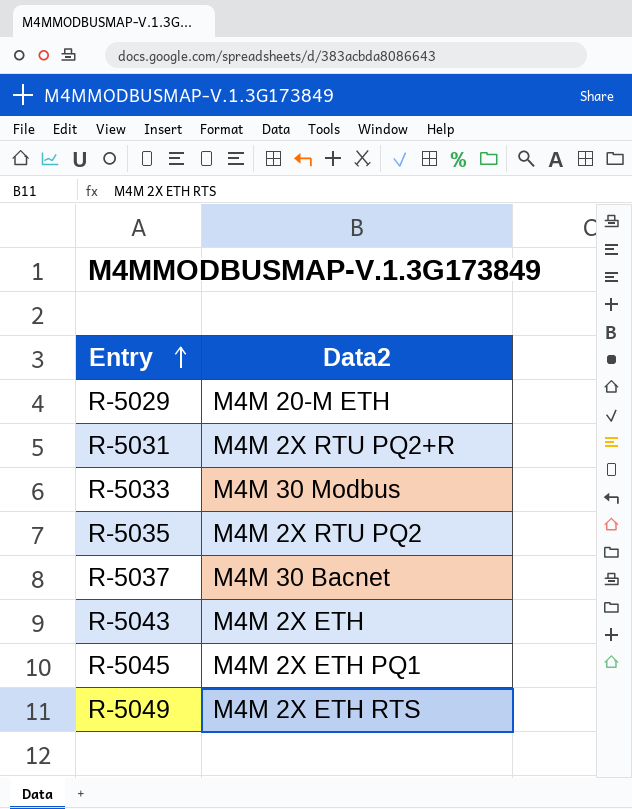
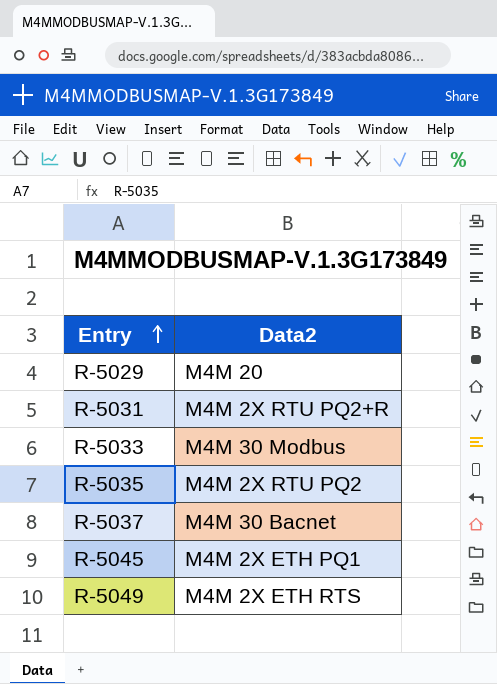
row R-5043: M4M 2X ETH -> none
R-5029 | Data2: M4M 20-M ETH -> M4M 20

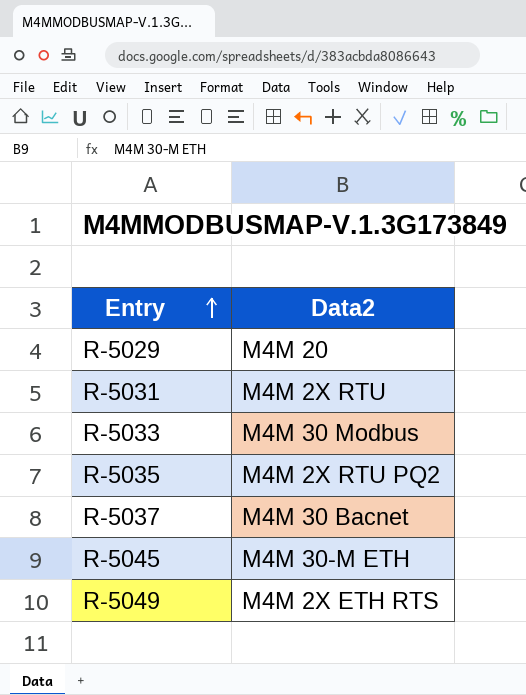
R-5031 | Data2: M4M 2X RTU PQ2+R -> M4M 2X RTU
R-5045 | Data2: M4M 2X ETH PQ1 -> M4M 30-M ETH

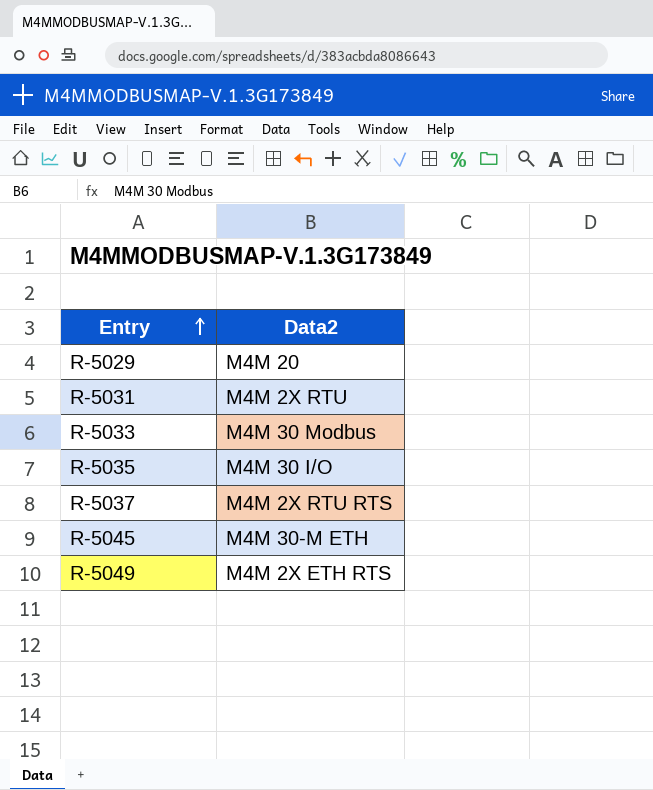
R-5035 | Data2: M4M 2X RTU PQ2 -> M4M 30 I/O
R-5037 | Data2: M4M 30 Bacnet -> M4M 2X RTU RTS

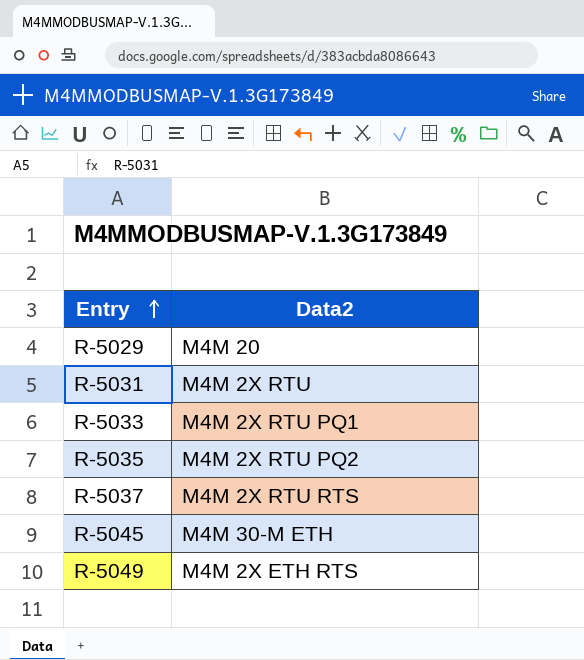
R-5033 | Data2: M4M 30 Modbus -> M4M 2X RTU PQ1
R-5035 | Data2: M4M 30 I/O -> M4M 2X RTU PQ2

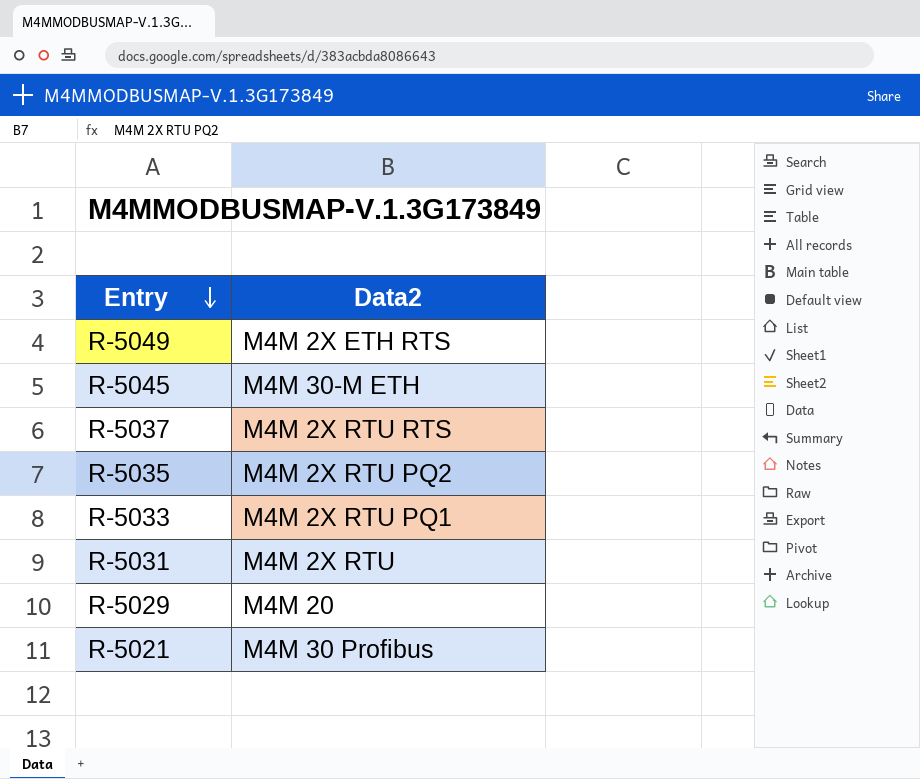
row order: Entry ascending -> Entry descending
row R-5021: none -> M4M 30 Profibus

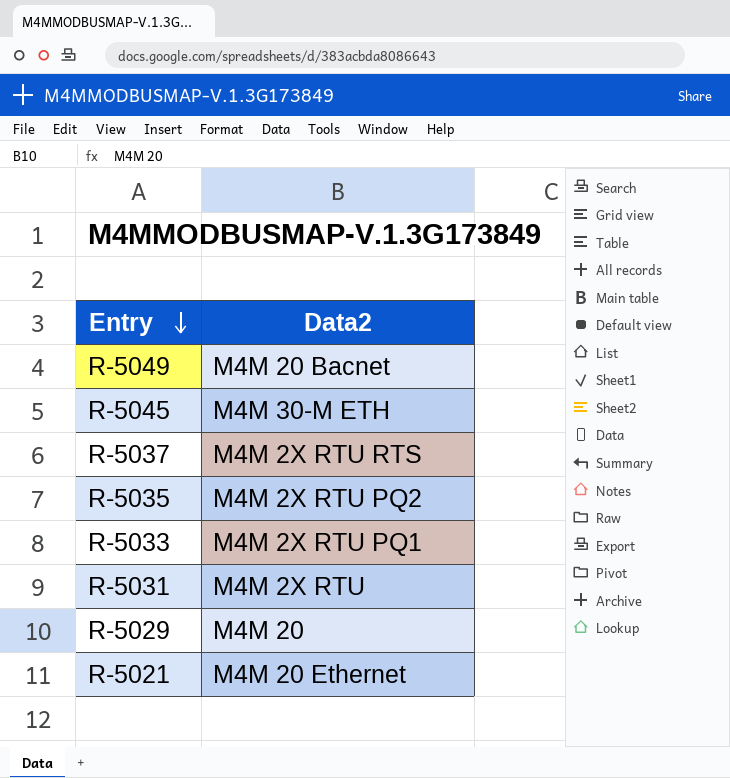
R-5049 | Data2: M4M 2X ETH RTS -> M4M 20 Bacnet
R-5021 | Data2: M4M 30 Profibus -> M4M 20 Ethernet

